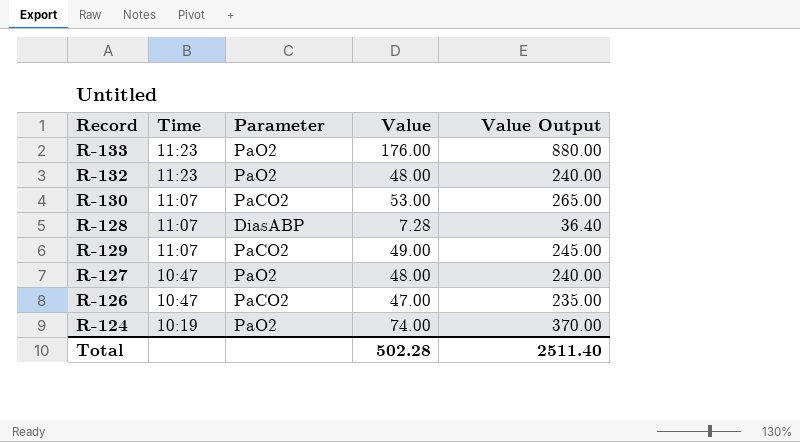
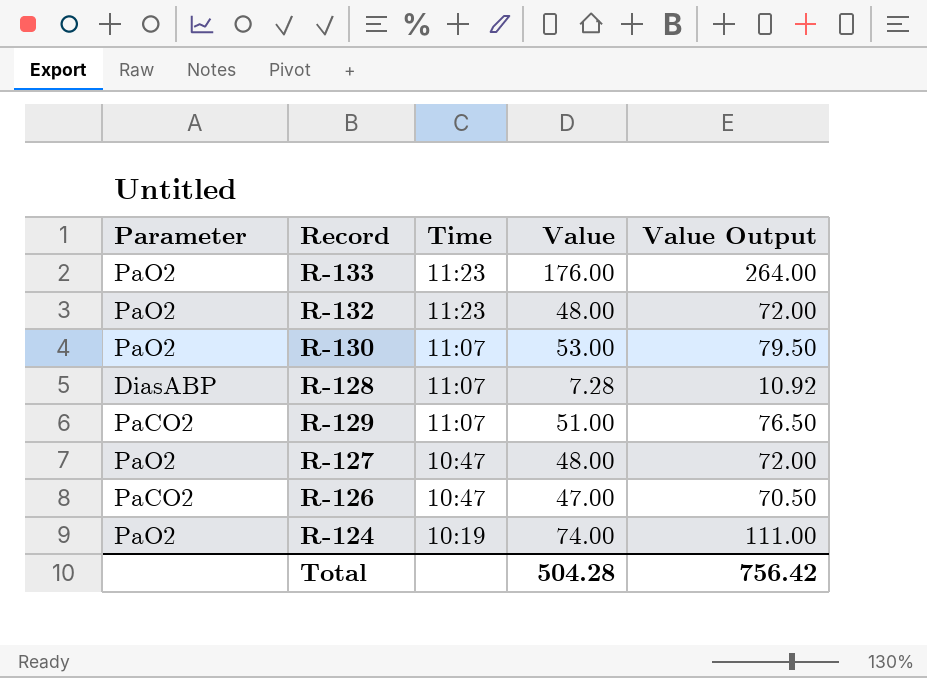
column Parameter | position: 3 -> 1
column Value Output | formula: [Value] * 5 -> [Value] * 1.5
R-130 | Parameter: PaCO2 -> PaO2
R-129 | Value: 49.00 -> 51.00
Total | Value: 502.28 -> 504.28
Total | Value Output: 2511.40 -> 756.42

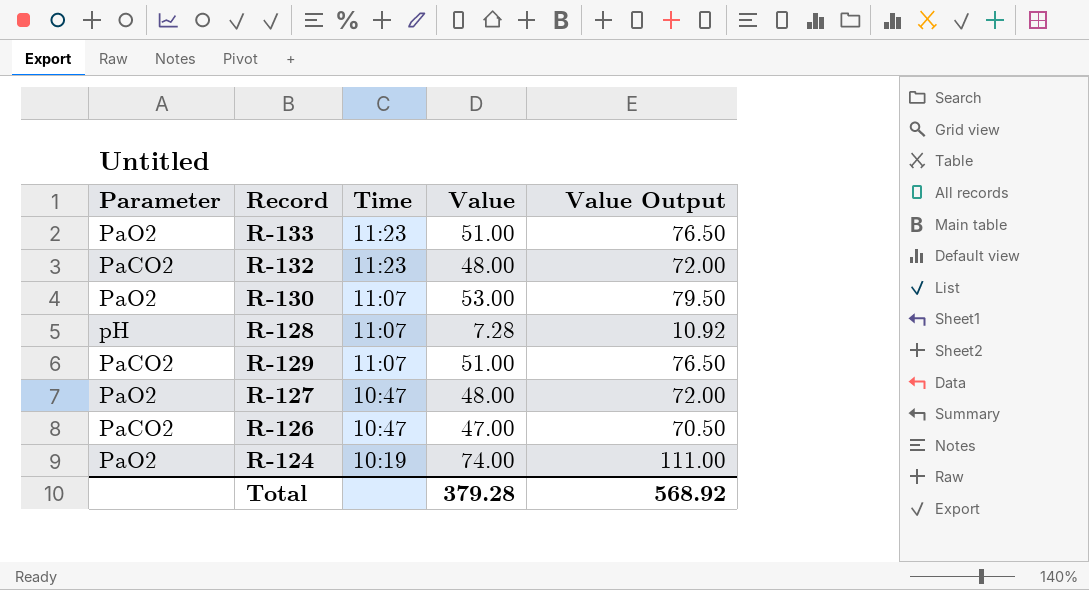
R-133 | Value: 176.00 -> 51.00
R-133 | Value Output: 264.00 -> 76.50
R-132 | Parameter: PaO2 -> PaCO2
R-128 | Parameter: DiasABP -> pH
Total | Value: 504.28 -> 379.28
Total | Value Output: 756.42 -> 568.92

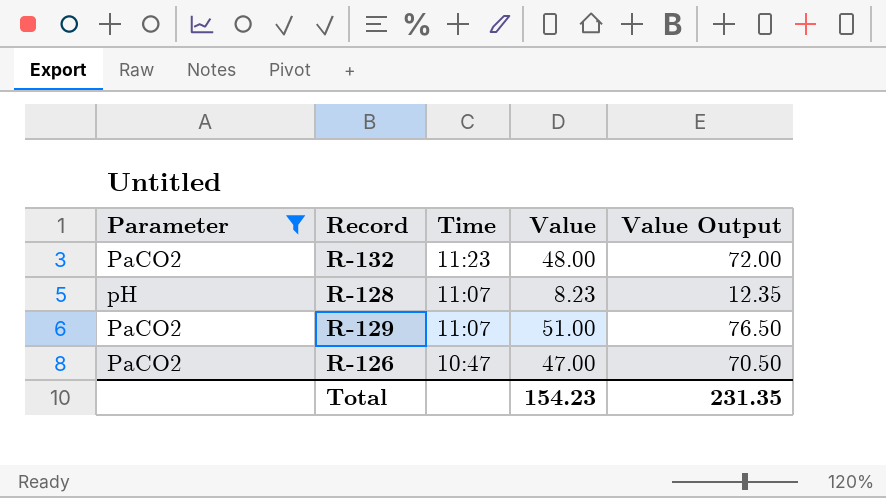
filter: none -> Parameter != PaO2
R-128 | Value: 7.28 -> 8.23
R-128 | Value Output: 10.92 -> 12.35
Total | Value: 379.28 -> 154.23
Total | Value Output: 568.92 -> 231.35

